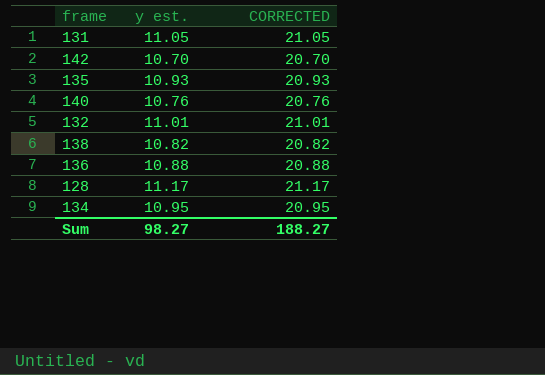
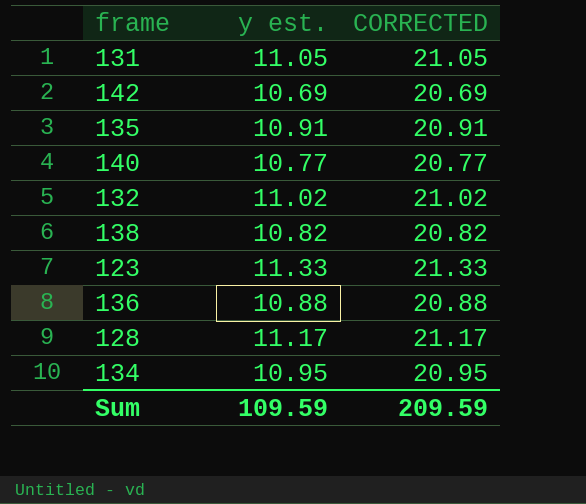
142 | y est.: 10.70 -> 10.69
142 | CORRECTED: 20.70 -> 20.69
135 | y est.: 10.93 -> 10.91
135 | CORRECTED: 20.93 -> 20.91
140 | y est.: 10.76 -> 10.77
140 | CORRECTED: 20.76 -> 20.77
132 | y est.: 11.01 -> 11.02
132 | CORRECTED: 21.01 -> 21.02
row 123: none -> 11.33 | 21.33
Sum | y est.: 98.27 -> 109.59
Sum | CORRECTED: 188.27 -> 209.59

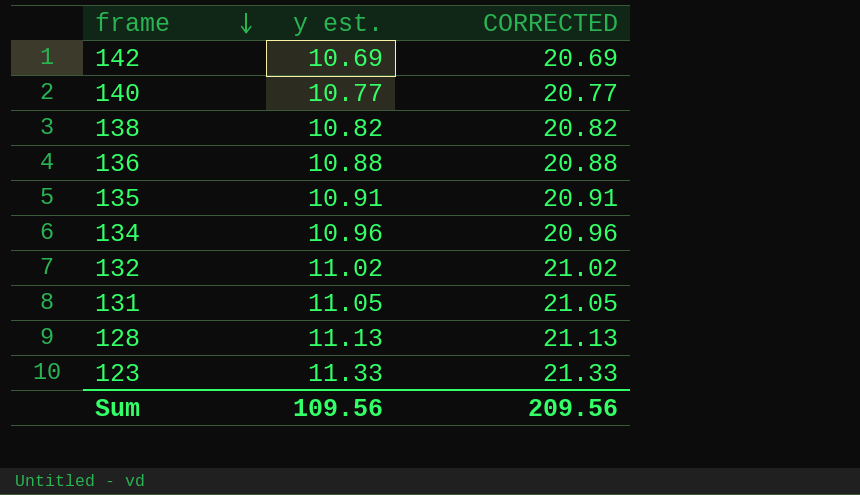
row order: none -> frame descending
134 | y est.: 10.95 -> 10.96
134 | CORRECTED: 20.95 -> 20.96
128 | y est.: 11.17 -> 11.13
128 | CORRECTED: 21.17 -> 21.13
Sum | y est.: 109.59 -> 109.56
Sum | CORRECTED: 209.59 -> 209.56

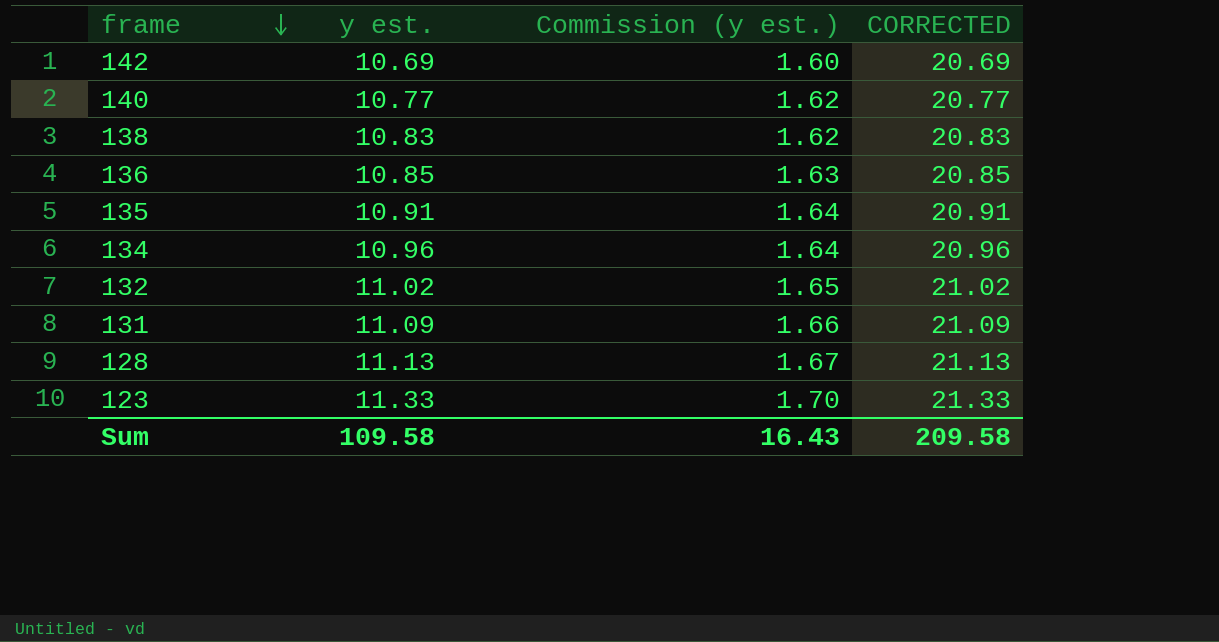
column Commission (y est.) | formula: none -> [y est.] * 0.15
138 | y est.: 10.82 -> 10.83
138 | CORRECTED: 20.82 -> 20.83
136 | y est.: 10.88 -> 10.85
136 | CORRECTED: 20.88 -> 20.85
131 | y est.: 11.05 -> 11.09
131 | CORRECTED: 21.05 -> 21.09
Sum | y est.: 109.56 -> 109.58
Sum | CORRECTED: 209.56 -> 209.58

